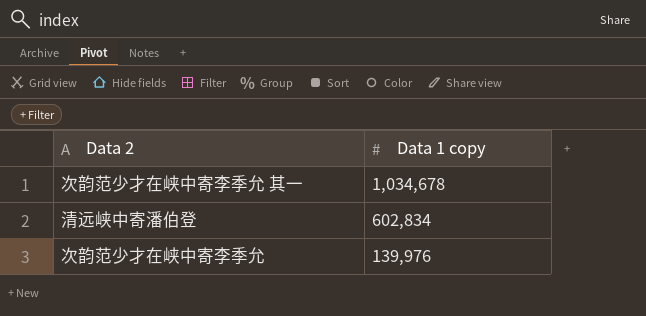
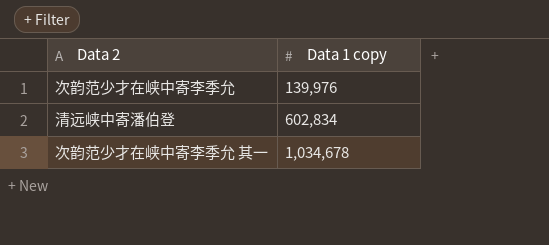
row order: Data 1 copy descending -> Data 1 copy ascending

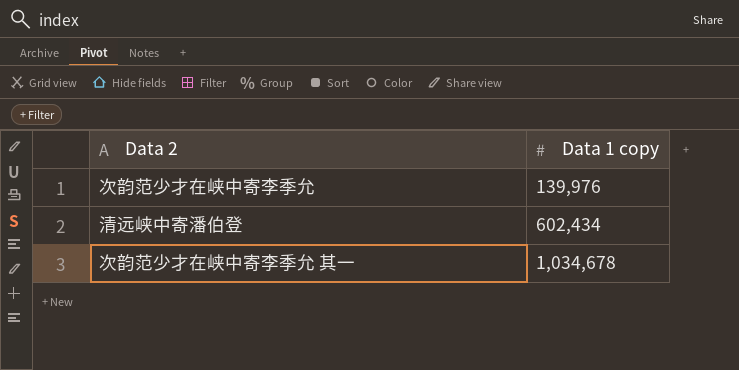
清远峡中寄潘伯登 | Data 1 copy: 602,834 -> 602,434

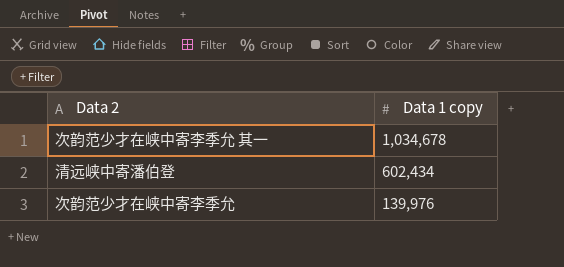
row order: Data 1 copy ascending -> Data 1 copy descending

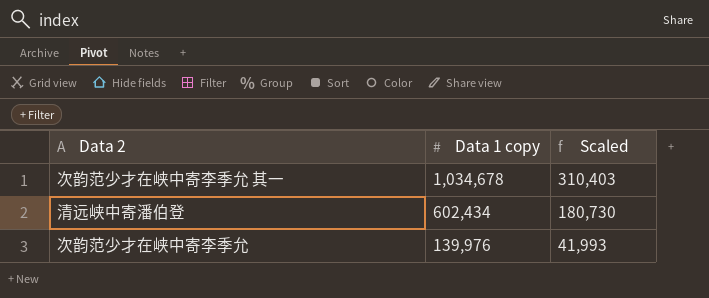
column Scaled | formula: none -> [Data 1 copy] * 0.3

